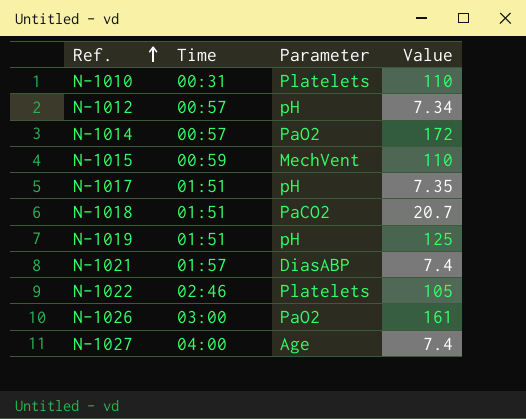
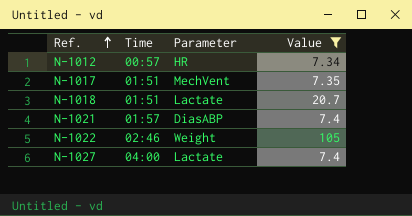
filter: none -> Value <= 105
N-1012 | Parameter: pH -> HR
N-1017 | Parameter: pH -> MechVent
N-1018 | Parameter: PaCO2 -> Lactate
N-1022 | Parameter: Platelets -> Weight
N-1027 | Parameter: Age -> Lactate

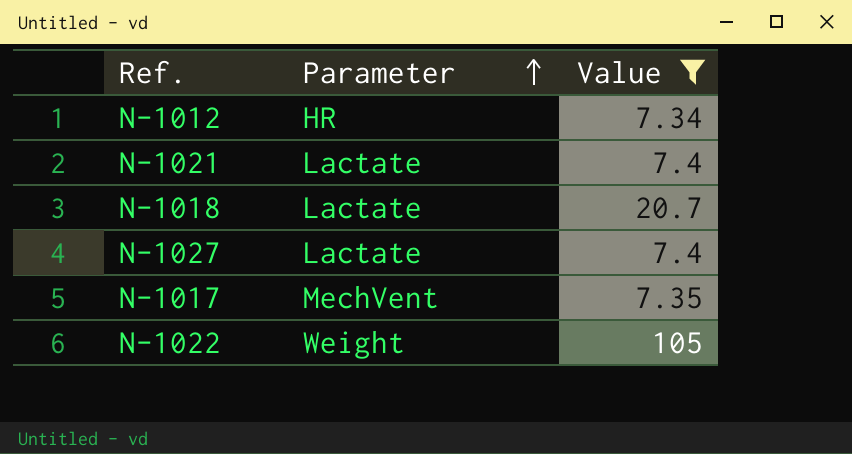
row order: Ref. ascending -> Parameter ascending
column Time | position: 2 -> none
N-1021 | Parameter: DiasABP -> Lactate

